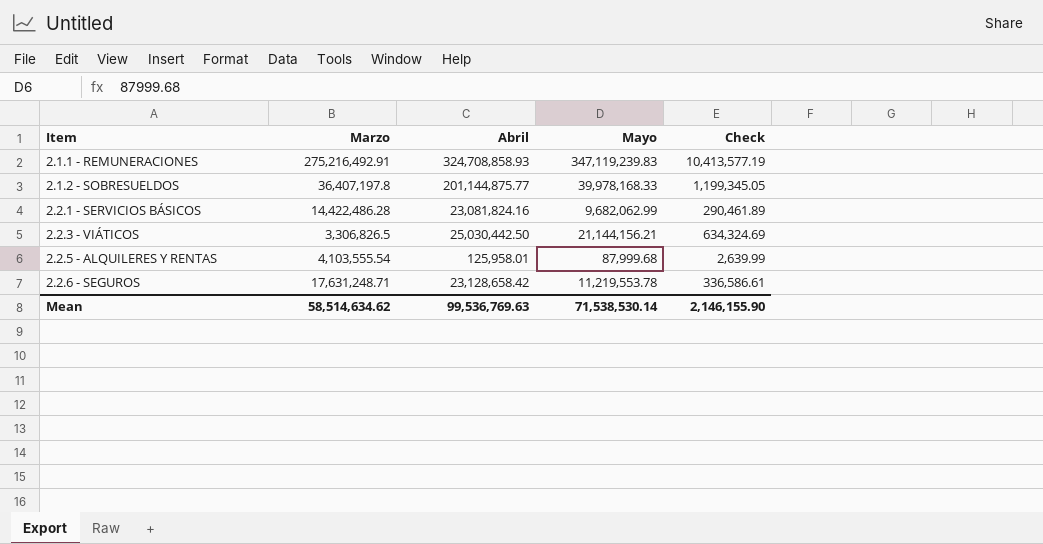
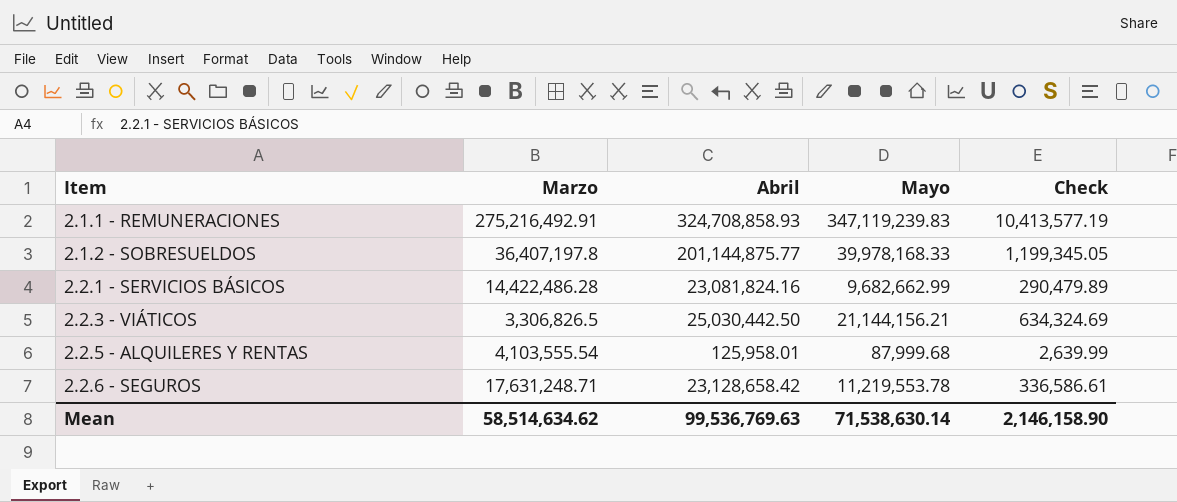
2.2.1 - SERVICIOS BÁSICOS | Mayo: 9,682,062.99 -> 9,682,662.99
2.2.1 - SERVICIOS BÁSICOS | Check: 290,461.89 -> 290,479.89
Mean | Mayo: 71,538,530.14 -> 71,538,630.14
Mean | Check: 2,146,155.90 -> 2,146,158.90

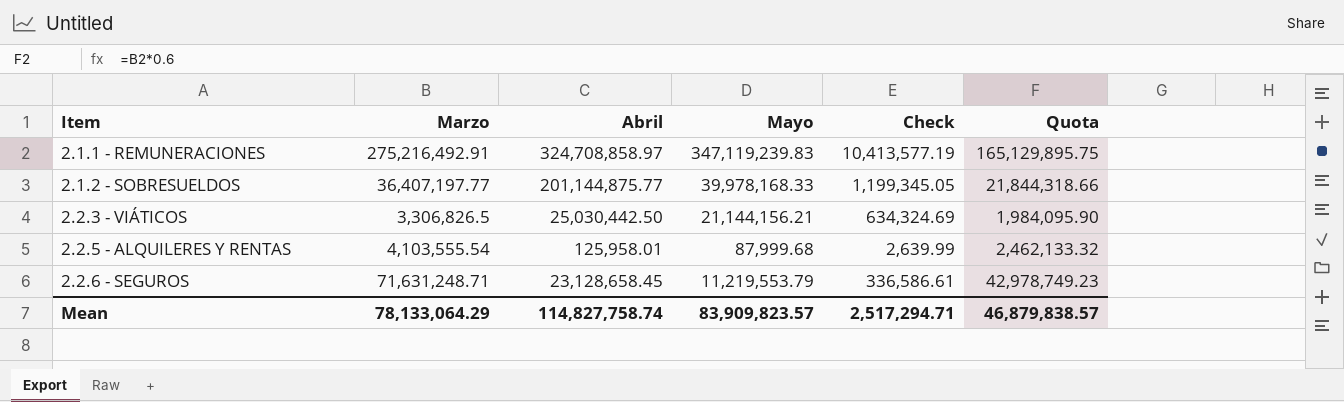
column Quota | formula: none -> [Marzo] * 0.6
row 2.2.1 - SERVICIOS BÁSICOS: 14,422,486.28 | 23,081,824.16 | 9,682,662.99 | 290,479.89 -> none
2.1.1 - REMUNERACIONES | Abril: 324,708,858.93 -> 324,708,858.97
2.1.2 - SOBRESUELDOS | Marzo: 36,407,197.8 -> 36,407,197.77
2.2.6 - SEGUROS | Marzo: 17,631,248.71 -> 71,631,248.71
2.2.6 - SEGUROS | Abril: 23,128,658.42 -> 23,128,658.45
2.2.6 - SEGUROS | Mayo: 11,219,553.78 -> 11,219,553.79
Mean | Marzo: 58,514,634.62 -> 78,133,064.29
Mean | Abril: 99,536,769.63 -> 114,827,758.74
Mean | Mayo: 71,538,630.14 -> 83,909,823.57
Mean | Check: 2,146,158.90 -> 2,517,294.71

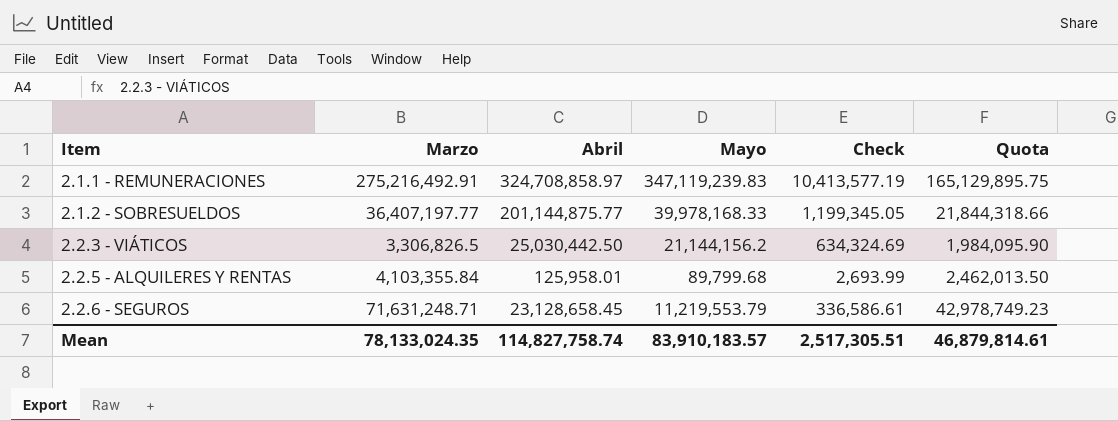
2.2.3 - VIÁTICOS | Mayo: 21,144,156.21 -> 21,144,156.2
2.2.5 - ALQUILERES Y RENTAS | Marzo: 4,103,555.54 -> 4,103,355.84
2.2.5 - ALQUILERES Y RENTAS | Mayo: 87,999.68 -> 89,799.68
2.2.5 - ALQUILERES Y RENTAS | Check: 2,639.99 -> 2,693.99
2.2.5 - ALQUILERES Y RENTAS | Quota: 2,462,133.32 -> 2,462,013.50
Mean | Marzo: 78,133,064.29 -> 78,133,024.35
Mean | Mayo: 83,909,823.57 -> 83,910,183.57
Mean | Check: 2,517,294.71 -> 2,517,305.51
Mean | Quota: 46,879,838.57 -> 46,879,814.61

